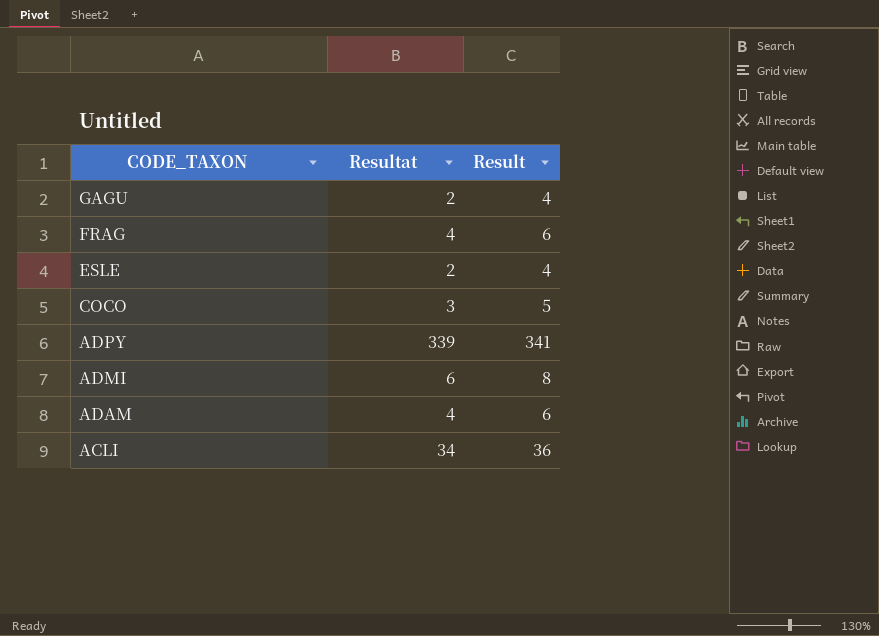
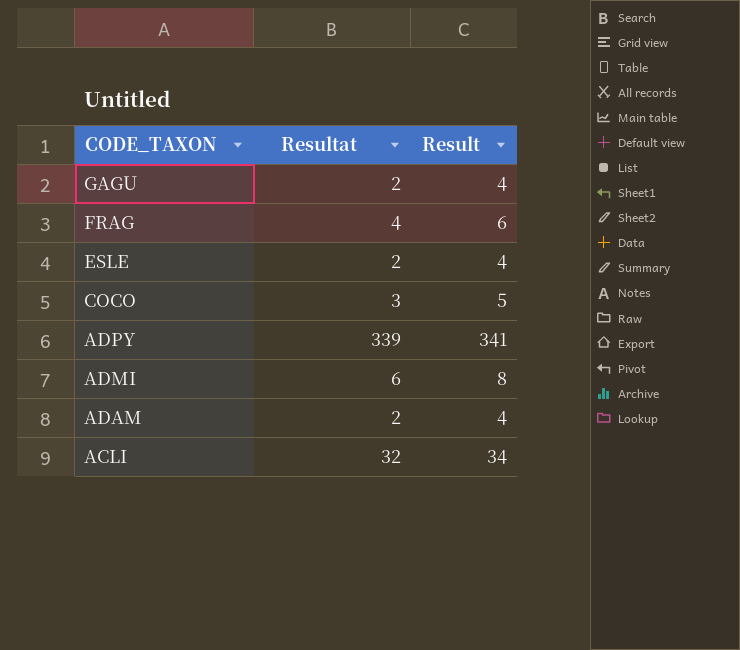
ADAM | Resultat: 4 -> 2
ADAM | Result: 6 -> 4
ACLI | Resultat: 34 -> 32
ACLI | Result: 36 -> 34

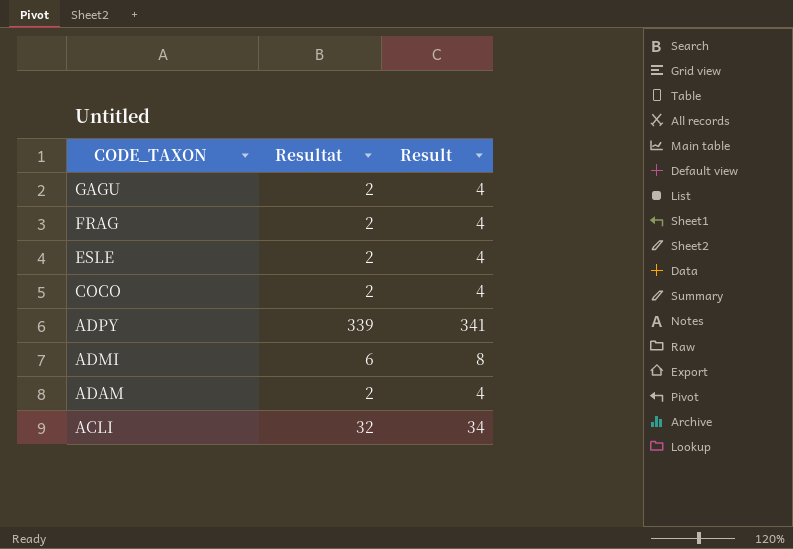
FRAG | Resultat: 4 -> 2
FRAG | Result: 6 -> 4
COCO | Resultat: 3 -> 2
COCO | Result: 5 -> 4

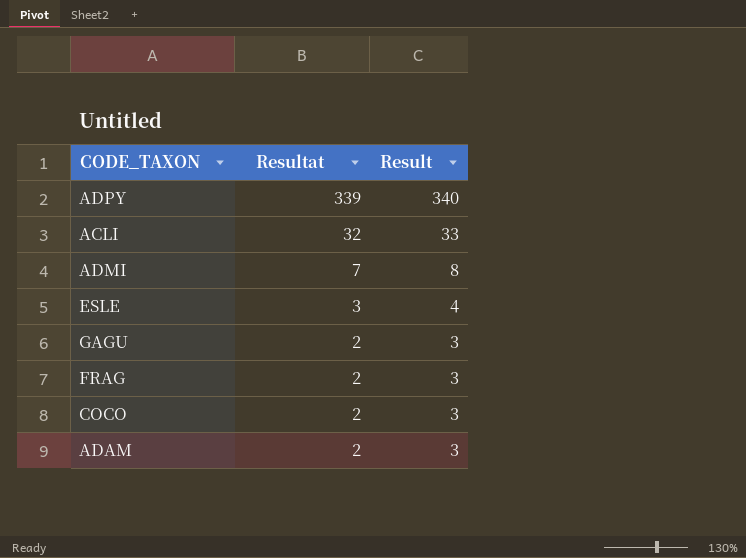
row order: CODE_TAXON descending -> Resultat descending
column Result | formula: [Resultat] + 2 -> [Resultat] + 1
ADMI | Resultat: 6 -> 7
ESLE | Resultat: 2 -> 3

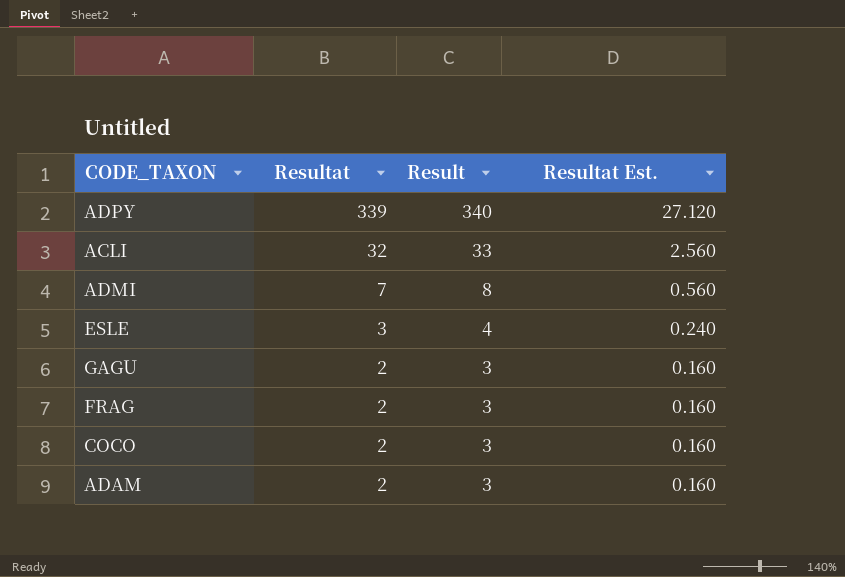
column Resultat Est. | formula: none -> [Resultat] * 0.08

